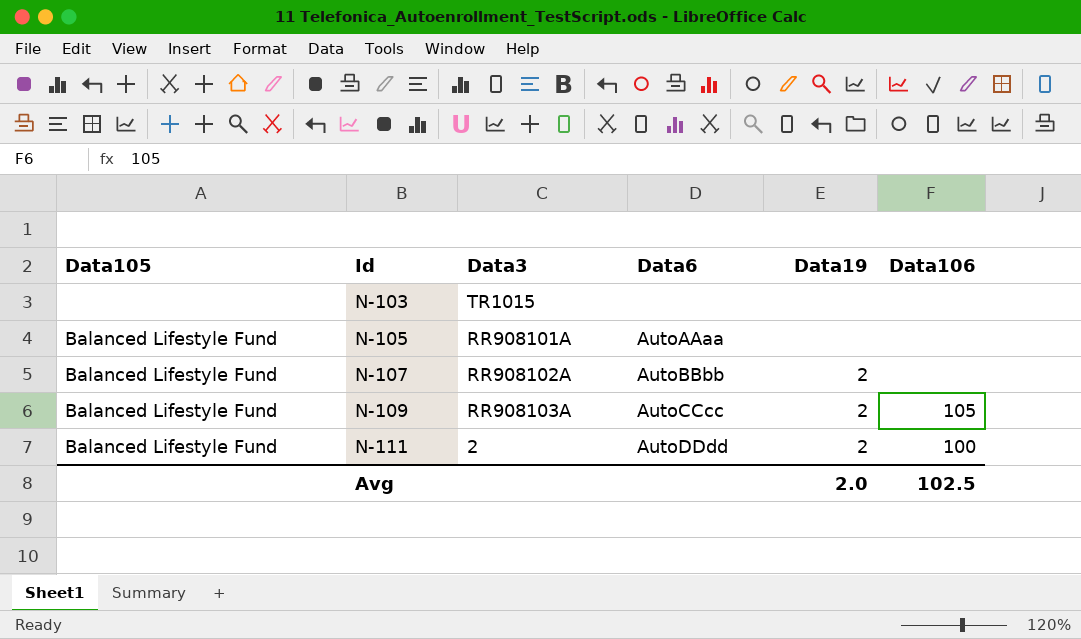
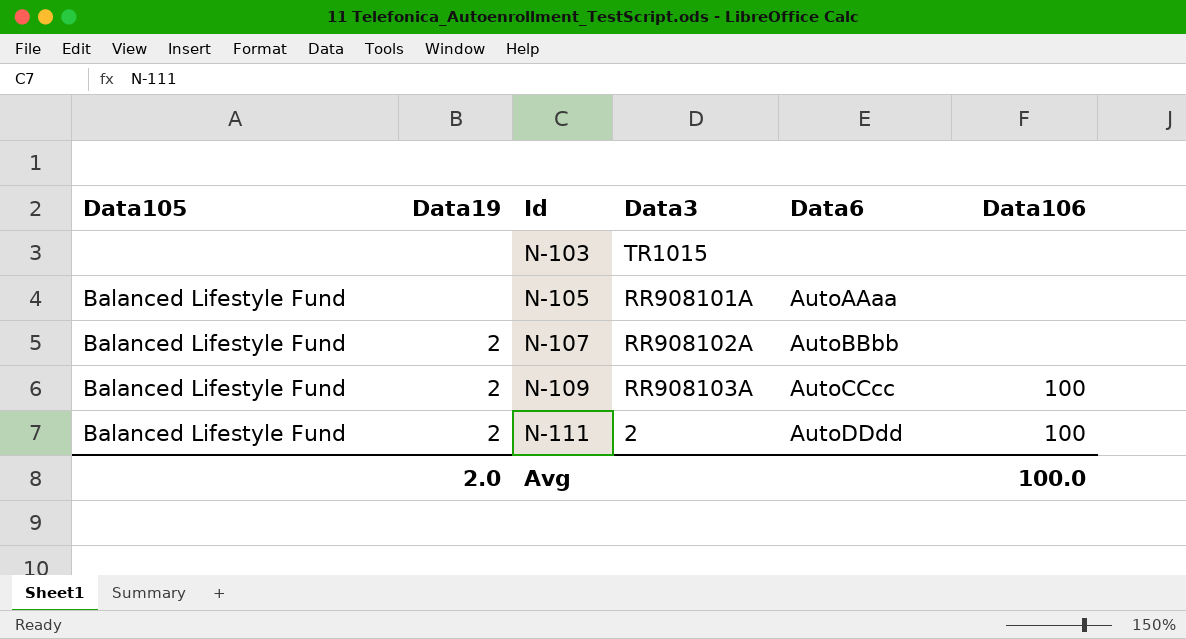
column Data19 | position: 5 -> 2
N-109 | Data106: 105 -> 100
Avg | Data106: 102.5 -> 100.0

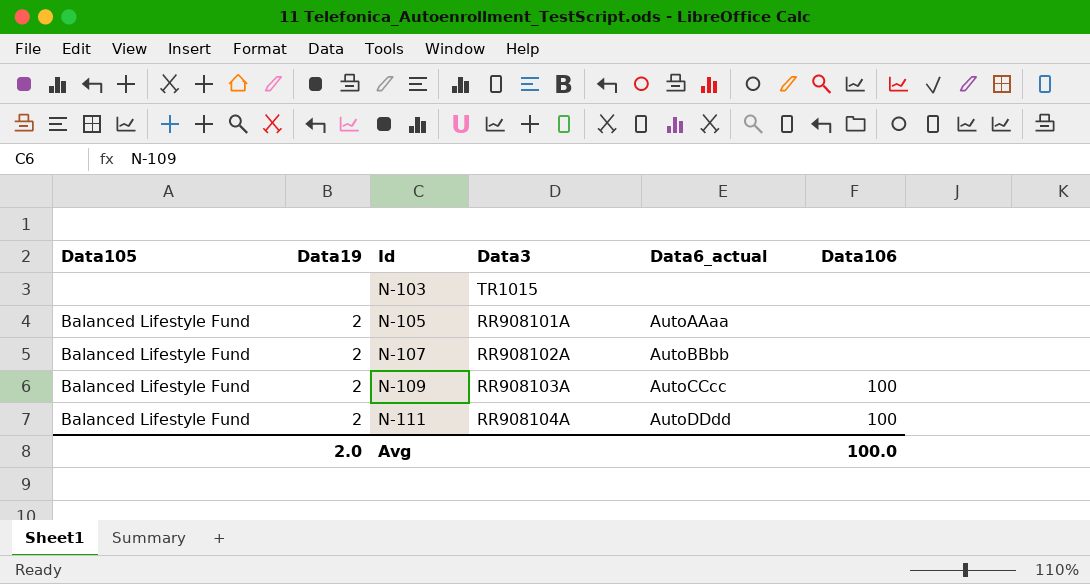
column name: Data6 -> Data6_actual
N-105 | Data19: none -> 2
N-111 | Data3: 2 -> RR908104A

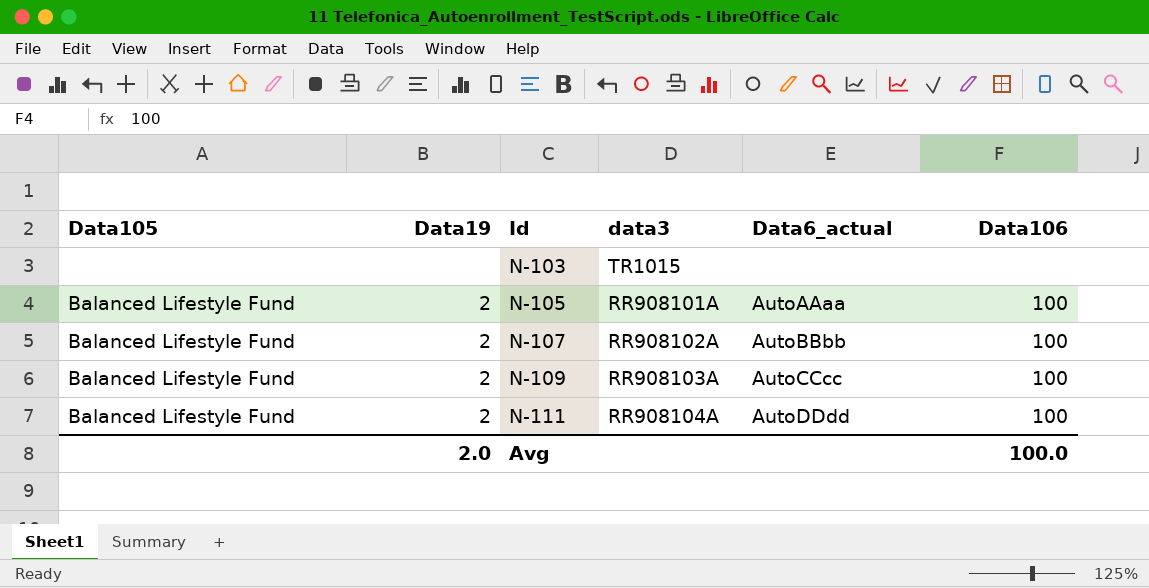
column name: Data3 -> data3
N-105 | Data106: none -> 100
N-107 | Data106: none -> 100

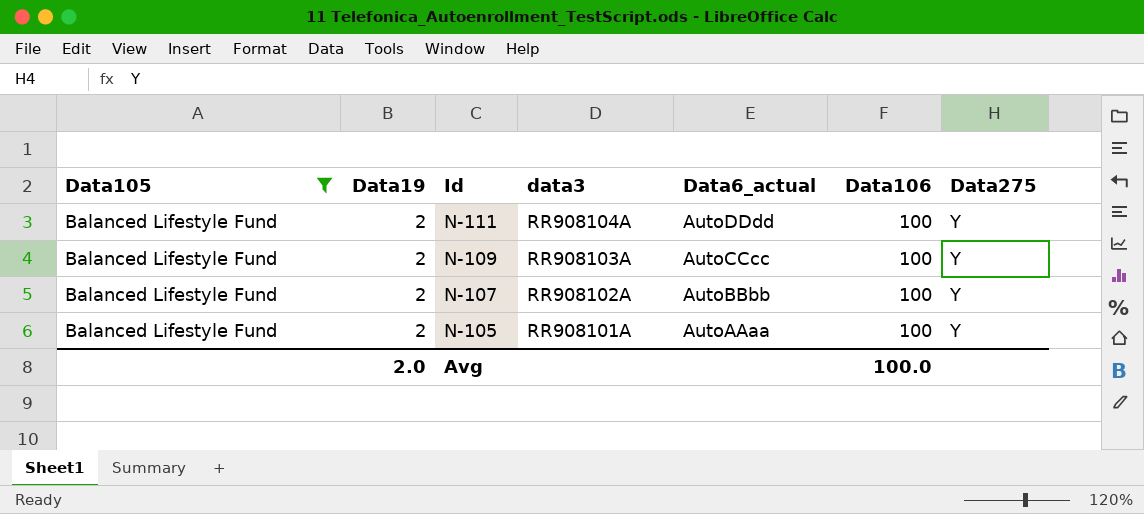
filter: none -> Data105 = Balanced Lifestyle Fund
row order: Id ascending -> Id descending
column Data275 | position: none -> 7

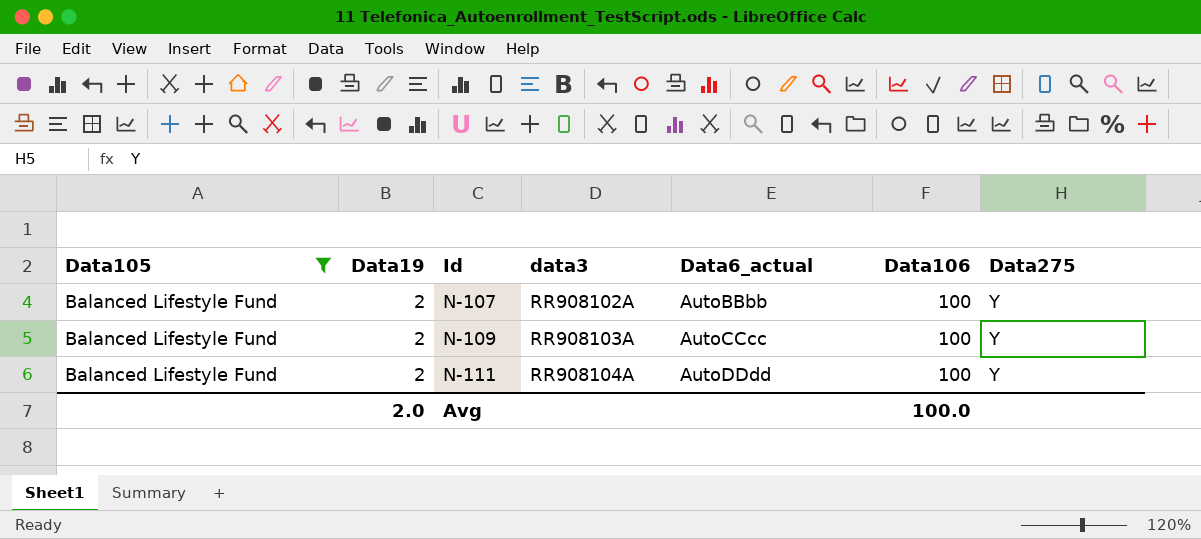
row order: Id descending -> Id ascending
row N-105: Balanced Lifestyle Fund | 2 | RR908101A | AutoAAaa | 100 | Y -> none

